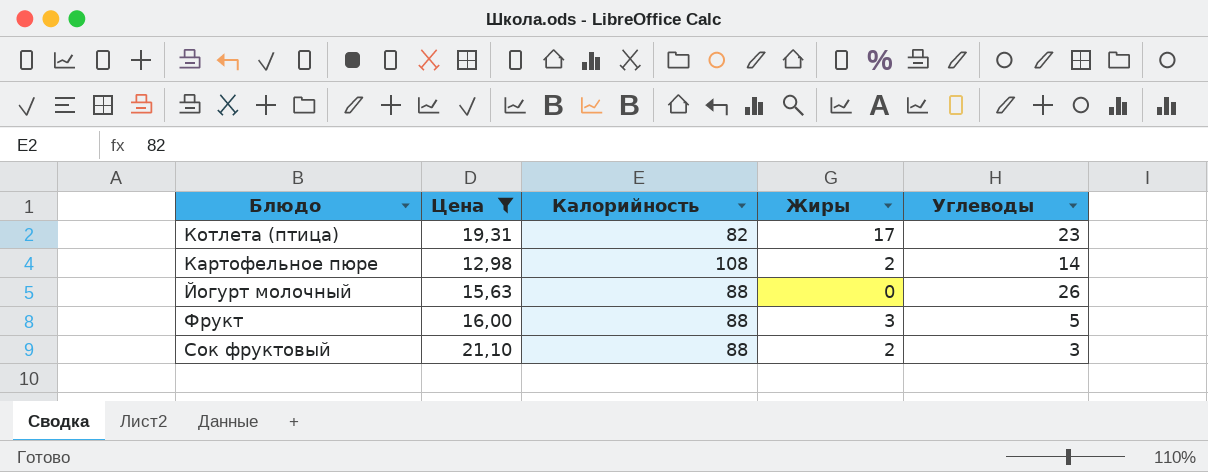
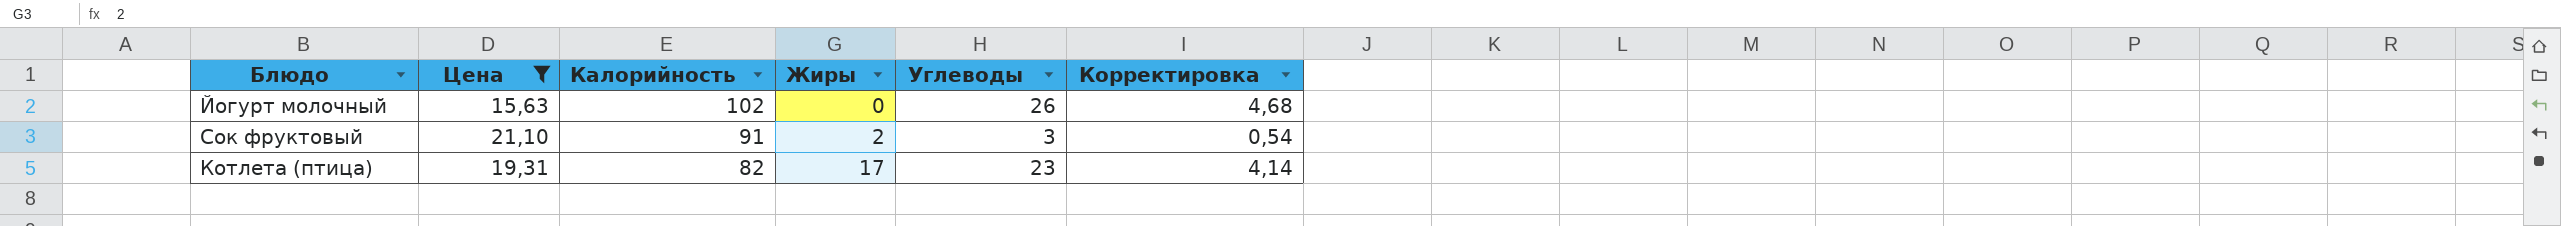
row order: none -> Калорийность descending
column Корректировка | formula: none -> [Углеводы] * 0,18
row Картофельное пюре: 12,98 | 108 | 2 | 14 -> none
row Фрукт: 16,00 | 88 | 3 | 5 -> none
Йогурт молочный | Калорийность: 88 -> 102
Сок фруктовый | Калорийность: 88 -> 91

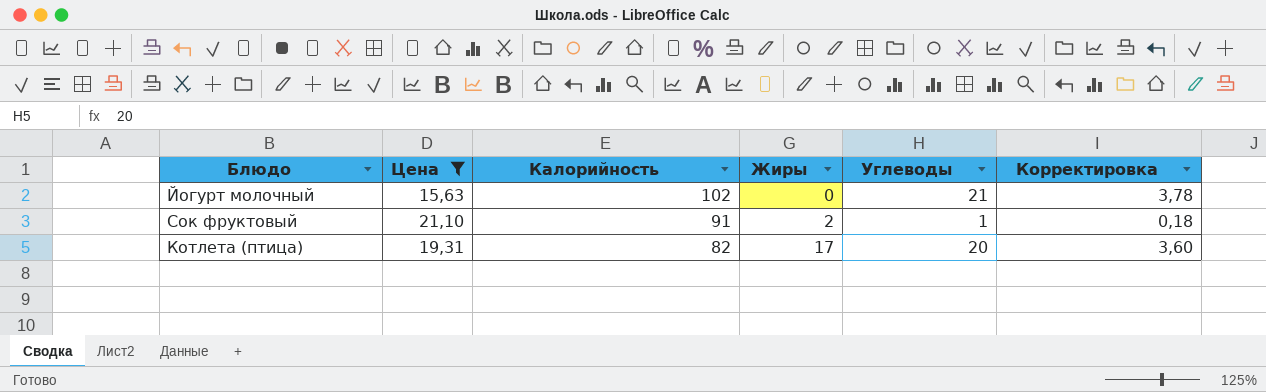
Йогурт молочный | Углеводы: 26 -> 21
Йогурт молочный | Корректировка: 4,68 -> 3,78
Сок фруктовый | Углеводы: 3 -> 1
Сок фруктовый | Корректировка: 0,54 -> 0,18
Котлета (птица) | Углеводы: 23 -> 20
Котлета (птица) | Корректировка: 4,14 -> 3,60

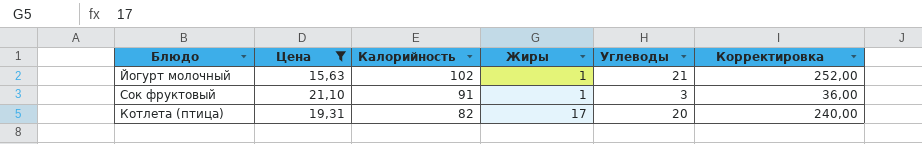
column Корректировка | formula: [Углеводы] * 0,18 -> [Углеводы] * 12
Йогурт молочный | Жиры: 0 -> 1
Сок фруктовый | Жиры: 2 -> 1
Сок фруктовый | Углеводы: 1 -> 3

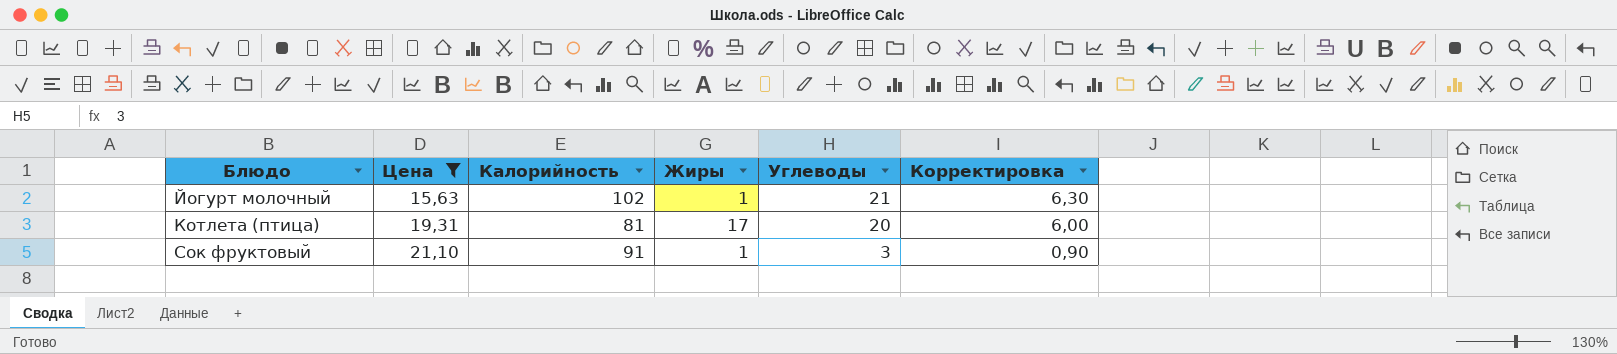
row order: Калорийность descending -> Блюдо ascending
column Корректировка | formula: [Углеводы] * 12 -> [Углеводы] * 0,3
Котлета (птица) | Калорийность: 82 -> 81

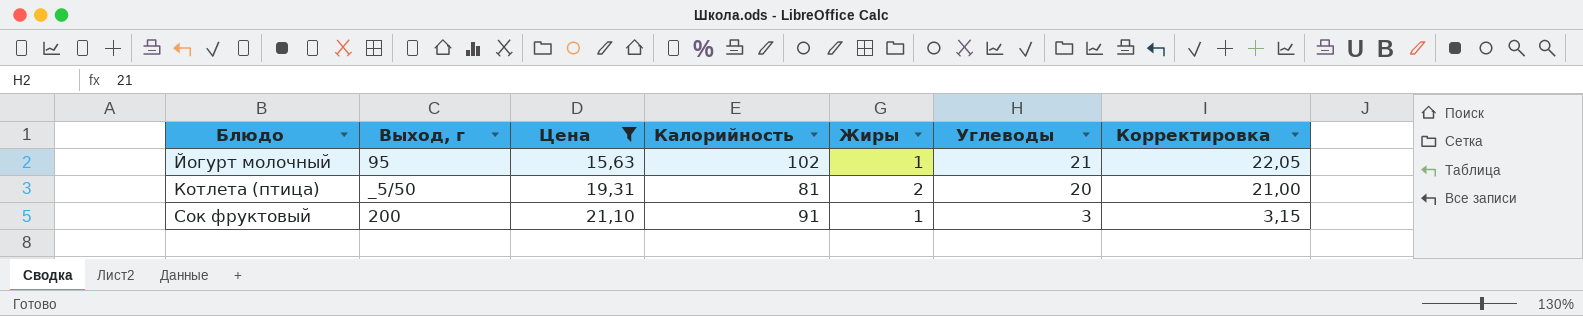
column Выход, г | position: none -> 2
column Корректировка | formula: [Углеводы] * 0,3 -> [Углеводы] * 1,05
Котлета (птица) | Жиры: 17 -> 2

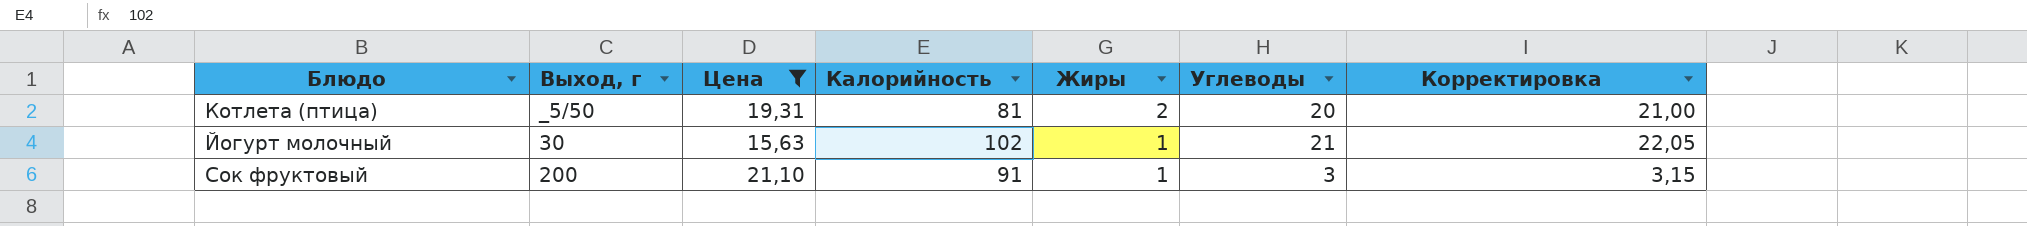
row order: Блюдо ascending -> Жиры descending
Йогурт молочный | Выход, г: 95 -> 30

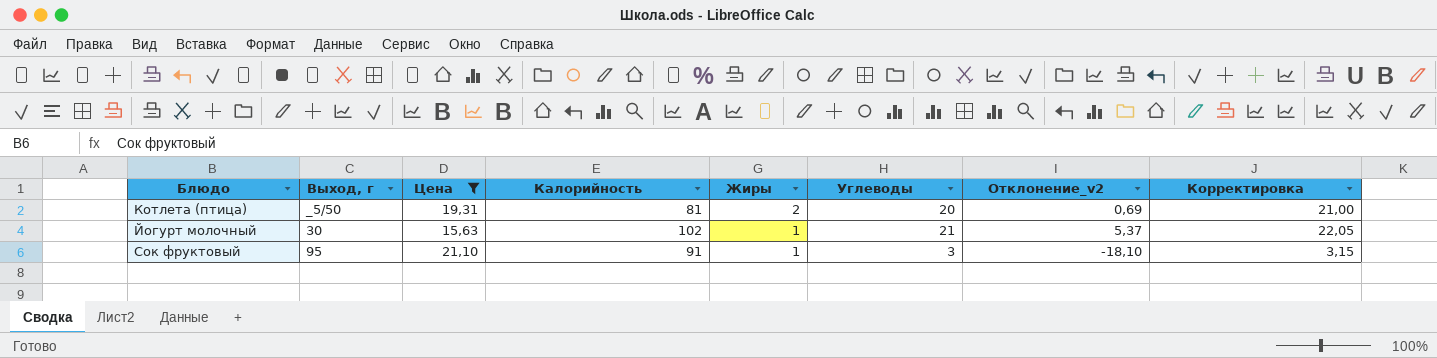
column Отклонение_v2 | formula: none -> [Углеводы] - [Цена]
Сок фруктовый | Выход, г: 200 -> 95

